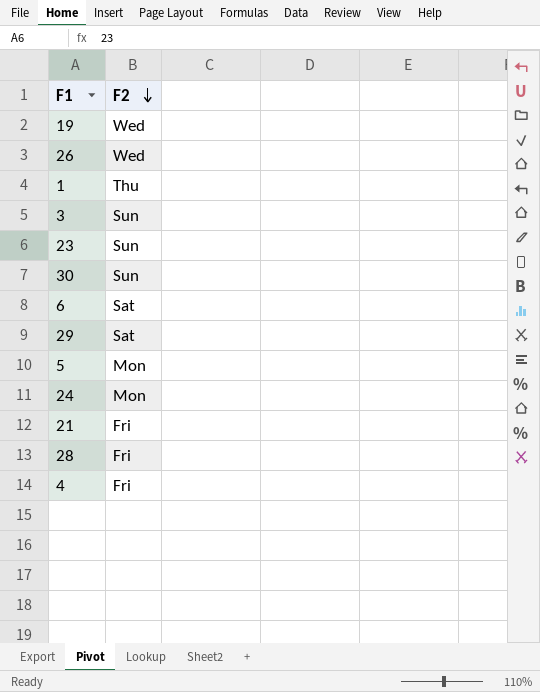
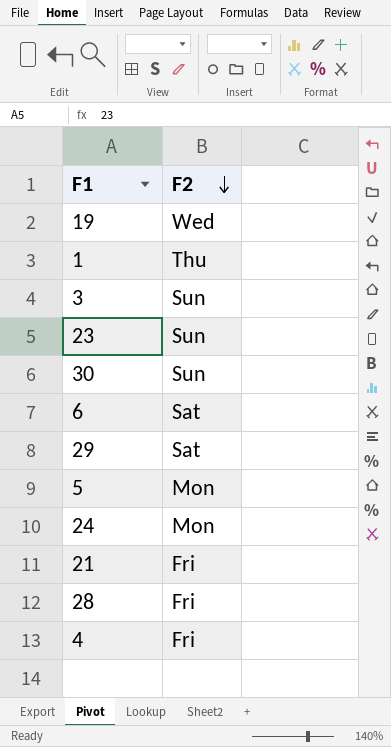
row 26: Wed -> none

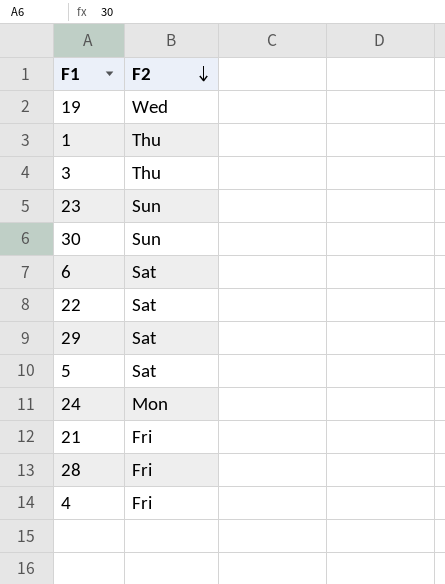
3 | F2: Sun -> Thu
row 22: none -> Sat
5 | F2: Mon -> Sat

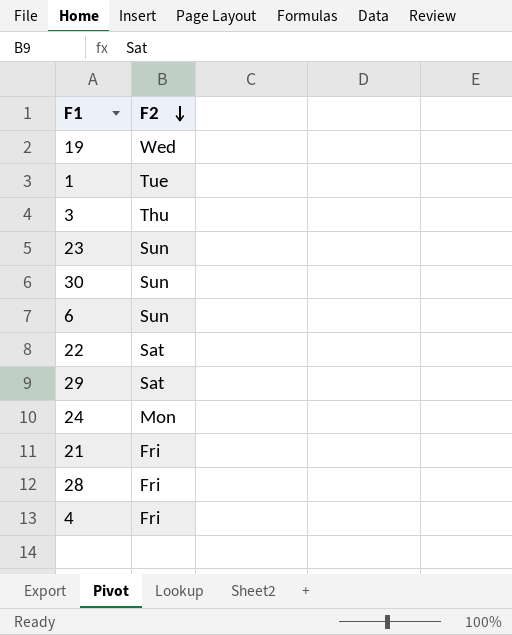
row 5: Sat -> none
1 | F2: Thu -> Tue
6 | F2: Sat -> Sun

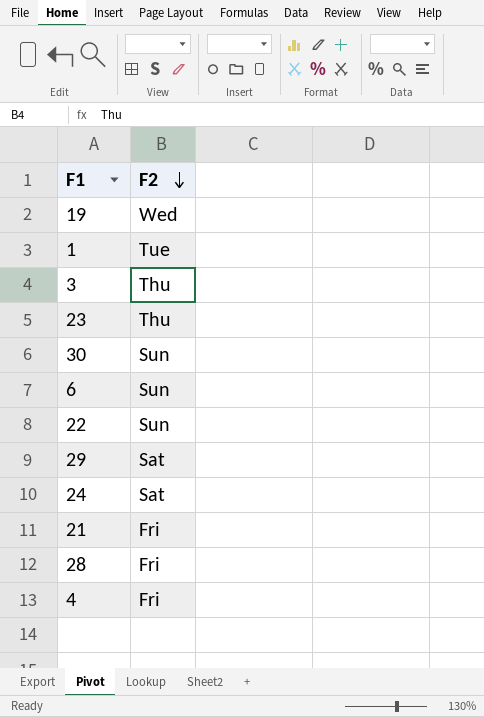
23 | F2: Sun -> Thu
22 | F2: Sat -> Sun
24 | F2: Mon -> Sat

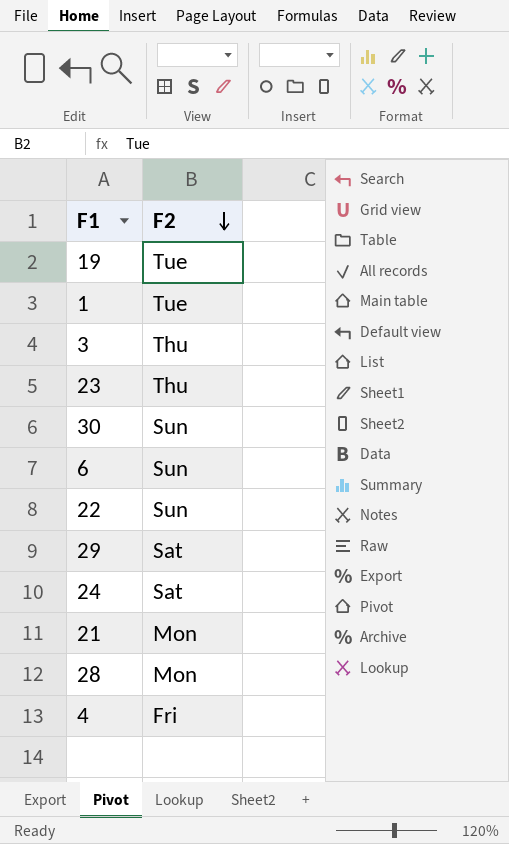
19 | F2: Wed -> Tue
21 | F2: Fri -> Mon
28 | F2: Fri -> Mon

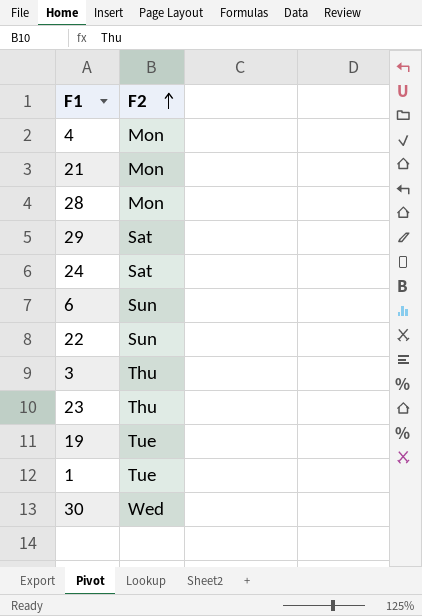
row order: F2 descending -> F2 ascending
4 | F2: Fri -> Mon
30 | F2: Sun -> Wed

